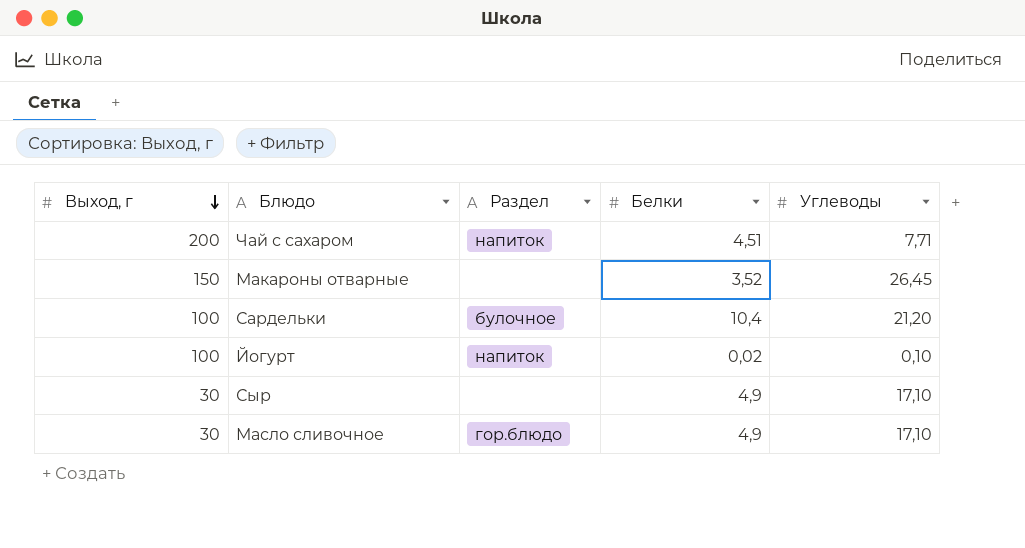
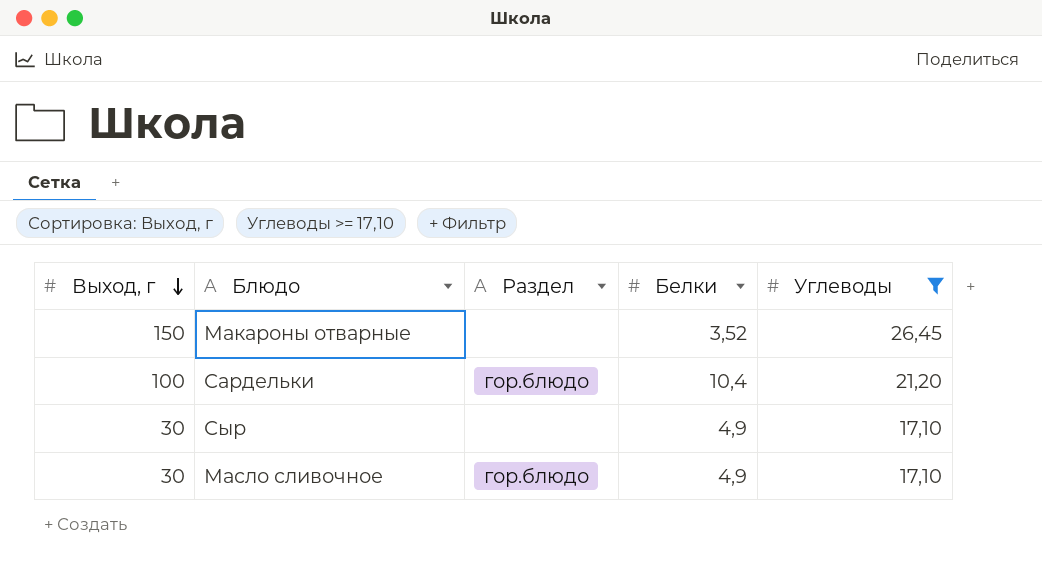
filter: none -> Углеводы >= 17,10
Сардельки | Раздел: булочное -> гор.блюдо

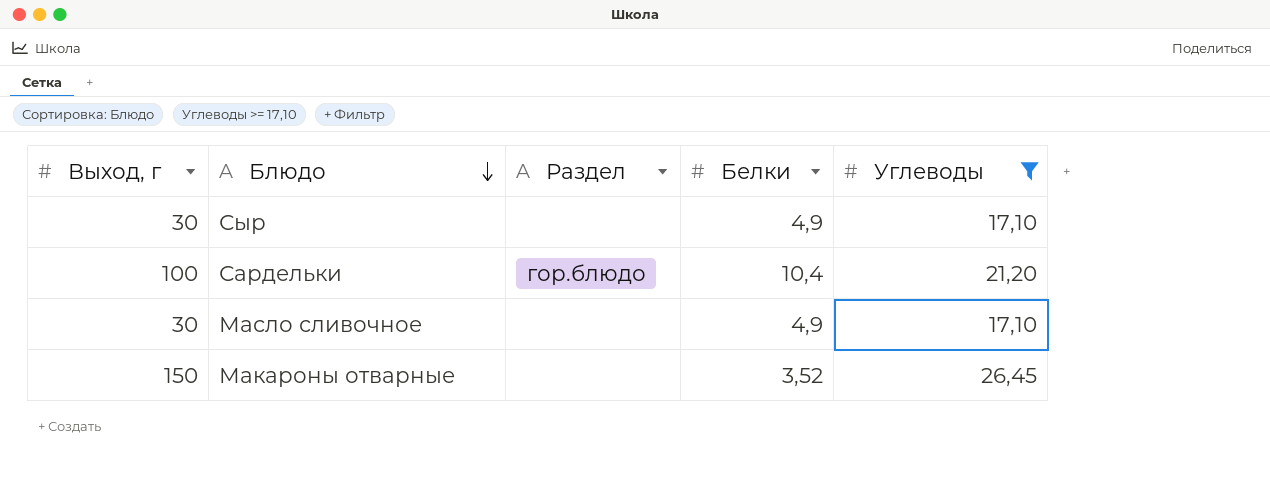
row order: Выход, г descending -> Блюдо descending
Масло сливочное | Раздел: гор.блюдо -> none

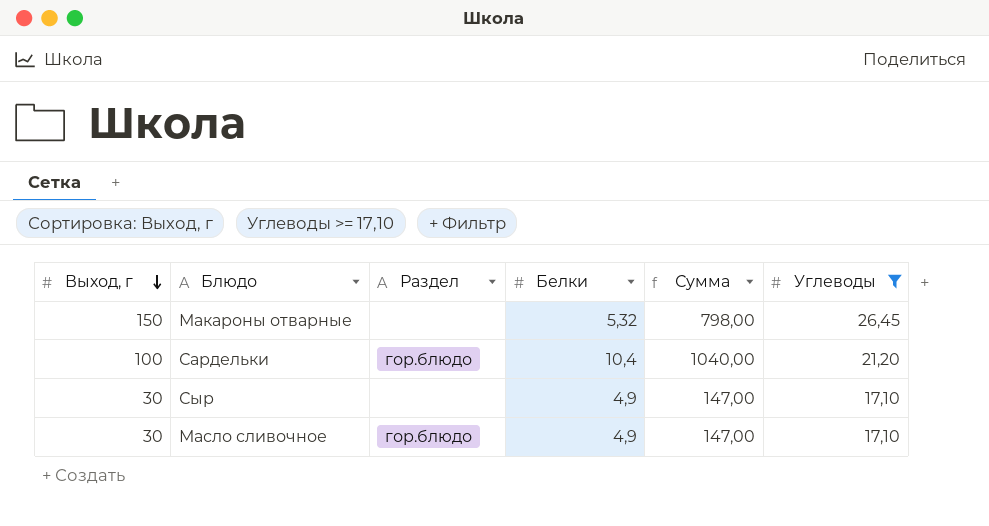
row order: Блюдо descending -> Выход, г descending
column Сумма | formula: none -> [Выход, г] * [Белки]
Макароны отварные | Белки: 3,52 -> 5,32
Масло сливочное | Раздел: none -> гор.блюдо

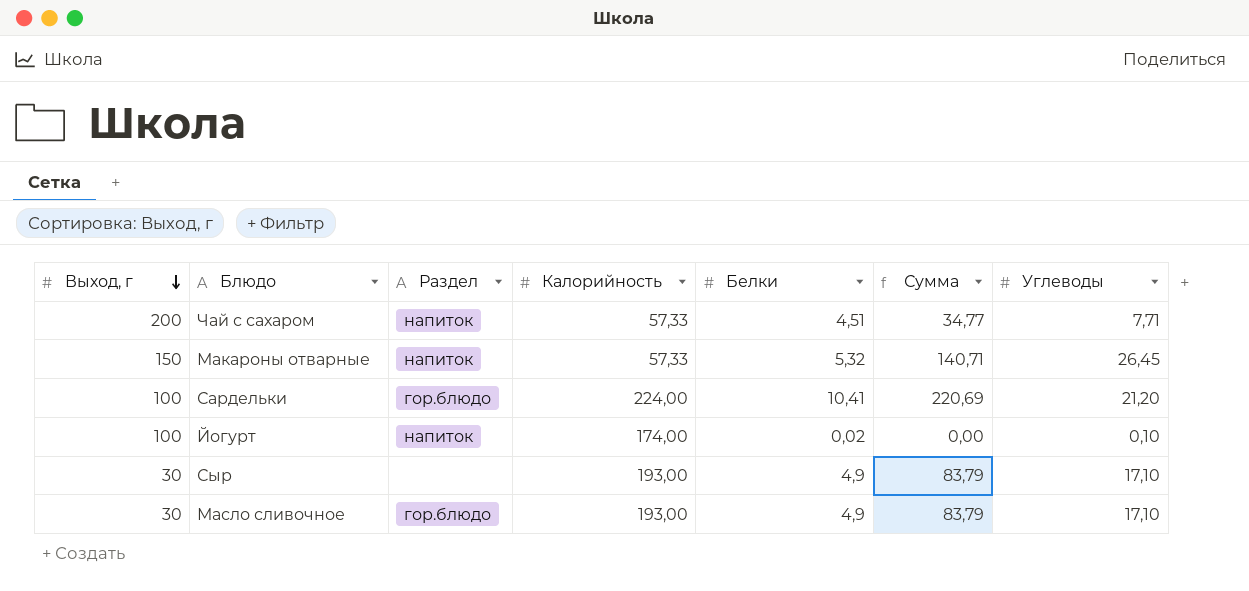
filter: Углеводы >= 17,10 -> none
column Калорийность | position: none -> 4
column Сумма | formula: [Выход, г] * [Белки] -> [Белки] * [Углеводы]
Макароны отварные | Раздел: none -> напиток
Сардельки | Белки: 10,4 -> 10,41

